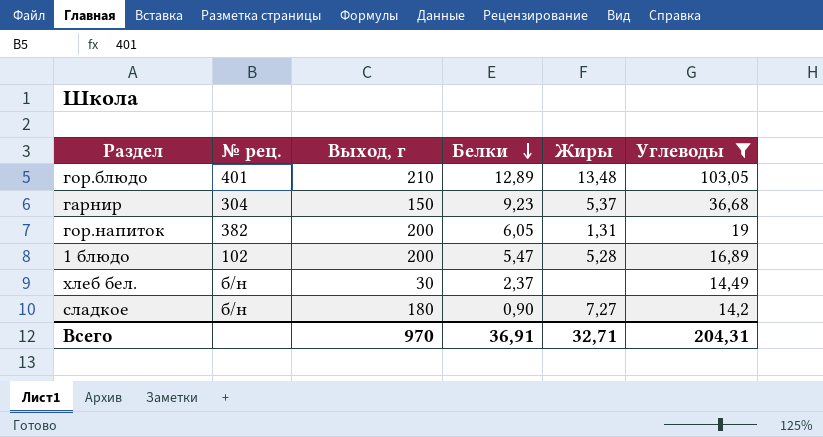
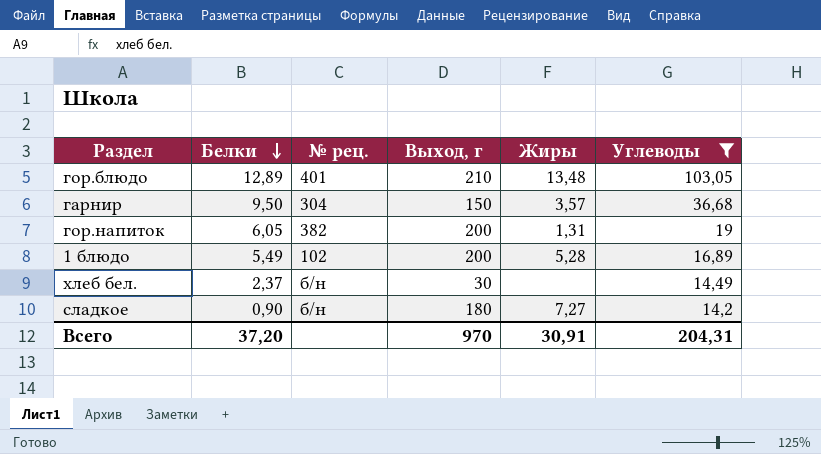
column Белки | position: 4 -> 2
гарнир | Белки: 9,23 -> 9,50
гарнир | Жиры: 5,37 -> 3,57
1 блюдо | Белки: 5,47 -> 5,49
Всего | Белки: 36,91 -> 37,20
Всего | Жиры: 32,71 -> 30,91

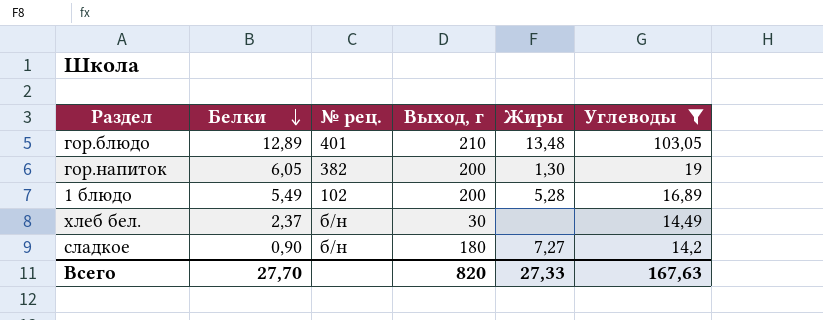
row гарнир: 9,50 | 304 | 150 | 3,57 | 36,68 -> none
гор.напиток | Жиры: 1,31 -> 1,30
Всего | Белки: 37,20 -> 27,70
Всего | Выход, г: 970 -> 820
Всего | Жиры: 30,91 -> 27,33
Всего | Углеводы: 204,31 -> 167,63

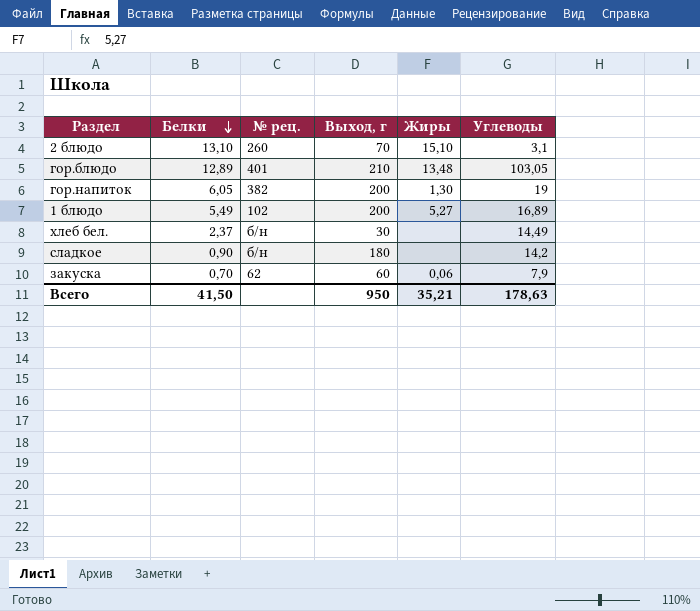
filter: Углеводы >= 14,2 -> none
1 блюдо | Жиры: 5,28 -> 5,27
сладкое | Жиры: 7,27 -> none
Всего | Белки: 27,70 -> 41,50
Всего | Выход, г: 820 -> 950
Всего | Жиры: 27,33 -> 35,21
Всего | Углеводы: 167,63 -> 178,63

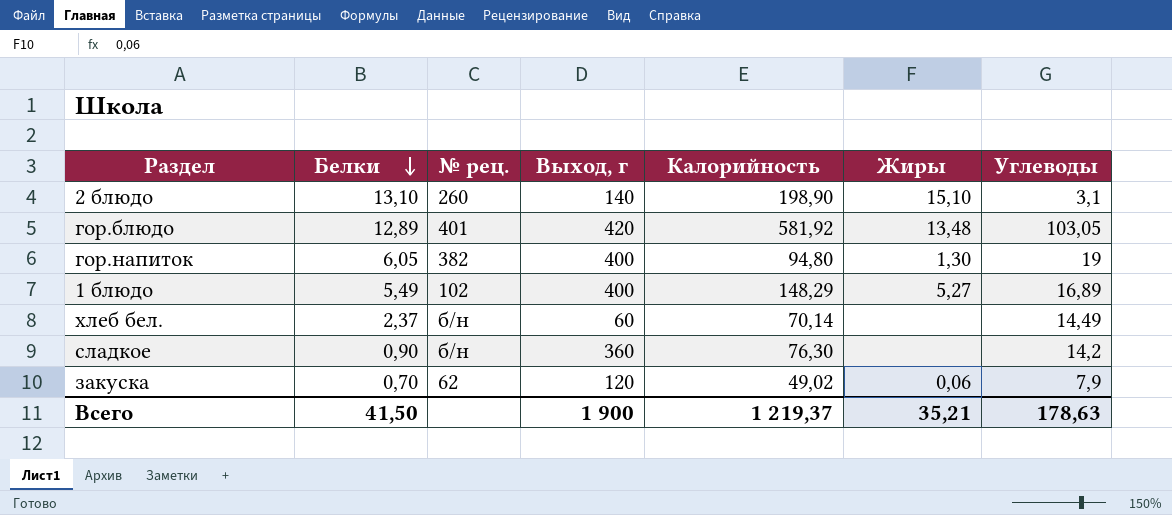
column Калорийность | position: none -> 5
2 блюдо | Выход, г: 70 -> 140
гор.блюдо | Выход, г: 210 -> 420
гор.напиток | Выход, г: 200 -> 400
1 блюдо | Выход, г: 200 -> 400
хлеб бел. | Выход, г: 30 -> 60
сладкое | Выход, г: 180 -> 360
закуска | Выход, г: 60 -> 120
Всего | Выход, г: 950 -> 1 900

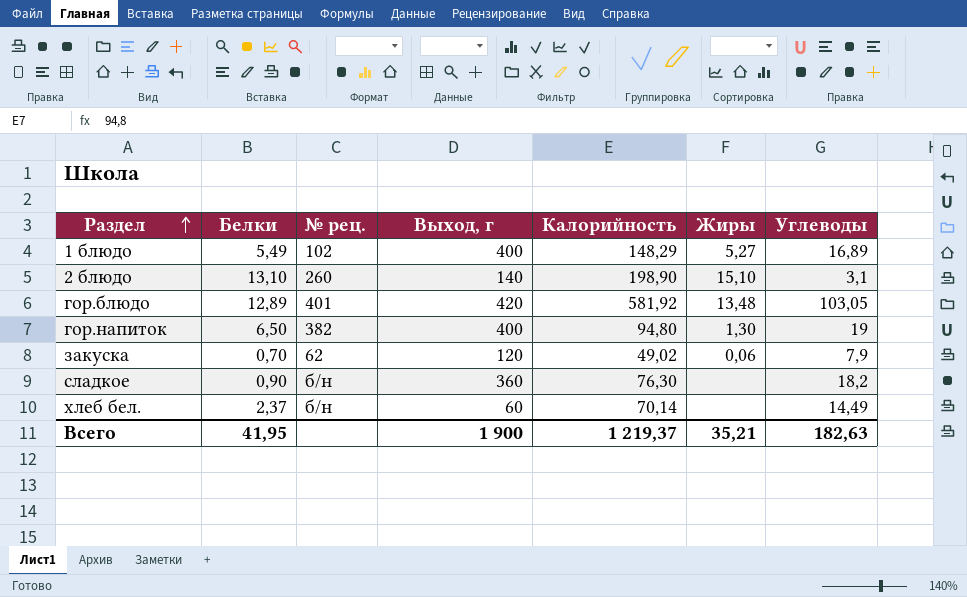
row order: Белки descending -> Раздел ascending
гор.напиток | Белки: 6,05 -> 6,50
сладкое | Углеводы: 14,2 -> 18,2
Всего | Белки: 41,50 -> 41,95
Всего | Углеводы: 178,63 -> 182,63

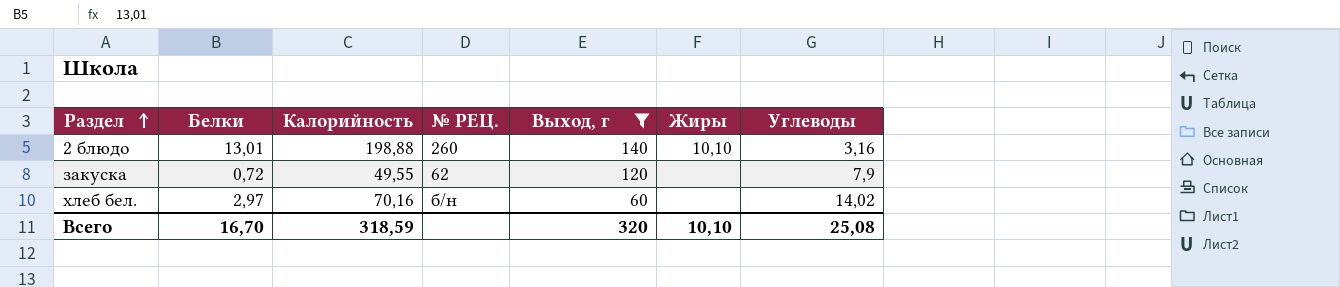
filter: none -> Выход, г <= 140
column Калорийность | position: 5 -> 3
column name: № рец. -> № РЕЦ.
2 блюдо | Белки: 13,10 -> 13,01
2 блюдо | Калорийность: 198,90 -> 198,88
2 блюдо | Жиры: 15,10 -> 10,10
2 блюдо | Углеводы: 3,1 -> 3,16
закуска | Белки: 0,70 -> 0,72
закуска | Калорийность: 49,02 -> 49,55
закуска | Жиры: 0,06 -> none
хлеб бел. | Белки: 2,37 -> 2,97
хлеб бел. | Калорийность: 70,14 -> 70,16
хлеб бел. | Углеводы: 14,49 -> 14,02
Всего | Белки: 41,95 -> 16,70
Всего | Калорийность: 1 219,37 -> 318,59
Всего | Выход, г: 1 900 -> 320
Всего | Жиры: 35,21 -> 10,10
Всего | Углеводы: 182,63 -> 25,08

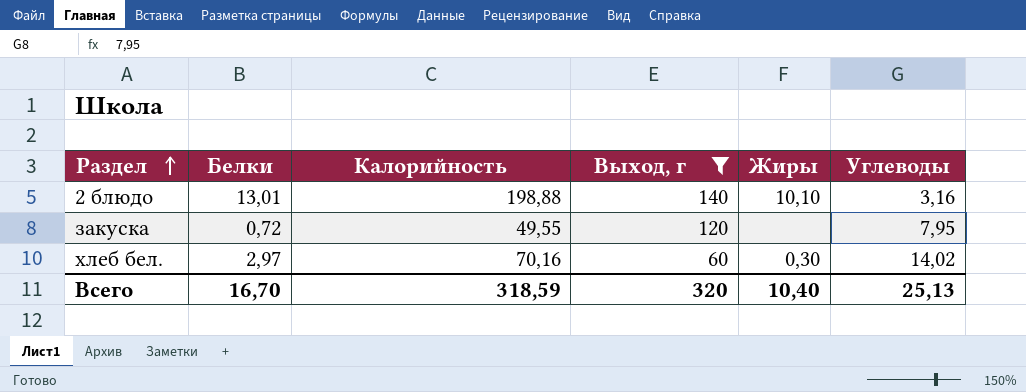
column № РЕЦ. | position: 4 -> none
закуска | Углеводы: 7,9 -> 7,95
хлеб бел. | Жиры: none -> 0,30
Всего | Жиры: 10,10 -> 10,40
Всего | Углеводы: 25,08 -> 25,13

